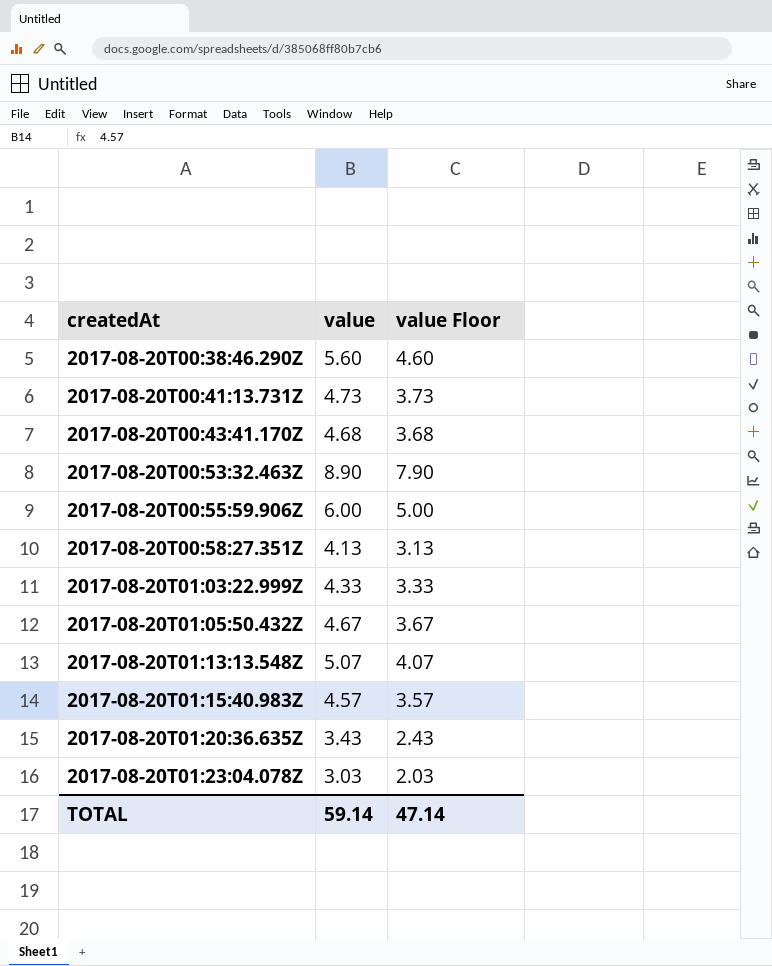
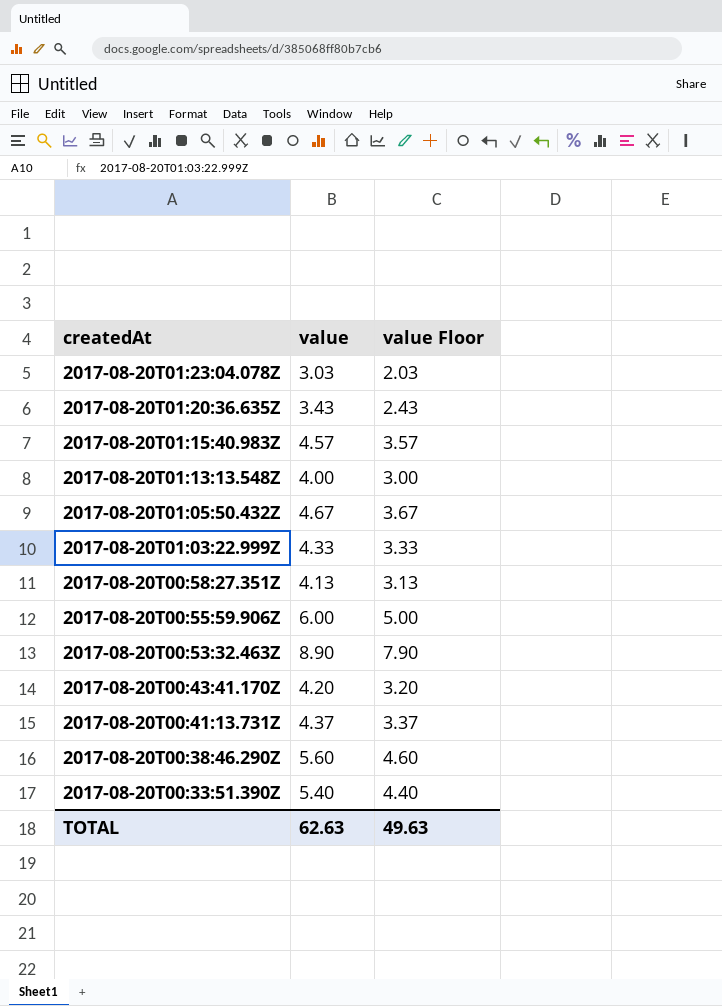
row order: createdAt ascending -> createdAt descending
2017-08-20T01:13:13.548Z | value: 5.07 -> 4.00
2017-08-20T01:13:13.548Z | value Floor: 4.07 -> 3.00
2017-08-20T00:43:41.170Z | value: 4.68 -> 4.20
2017-08-20T00:43:41.170Z | value Floor: 3.68 -> 3.20
2017-08-20T00:41:13.731Z | value: 4.73 -> 4.37
2017-08-20T00:41:13.731Z | value Floor: 3.73 -> 3.37
row 2017-08-20T00:33:51.390Z: none -> 5.40 | 4.40
TOTAL | value: 59.14 -> 62.63
TOTAL | value Floor: 47.14 -> 49.63

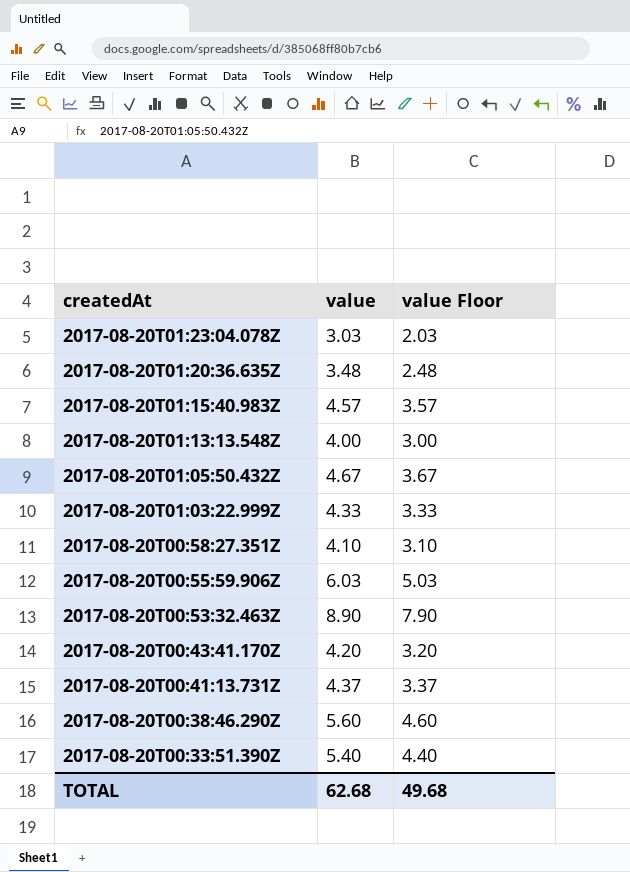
2017-08-20T01:20:36.635Z | value: 3.43 -> 3.48
2017-08-20T01:20:36.635Z | value Floor: 2.43 -> 2.48
2017-08-20T00:58:27.351Z | value: 4.13 -> 4.10
2017-08-20T00:58:27.351Z | value Floor: 3.13 -> 3.10
2017-08-20T00:55:59.906Z | value: 6.00 -> 6.03
2017-08-20T00:55:59.906Z | value Floor: 5.00 -> 5.03
TOTAL | value: 62.63 -> 62.68
TOTAL | value Floor: 49.63 -> 49.68

